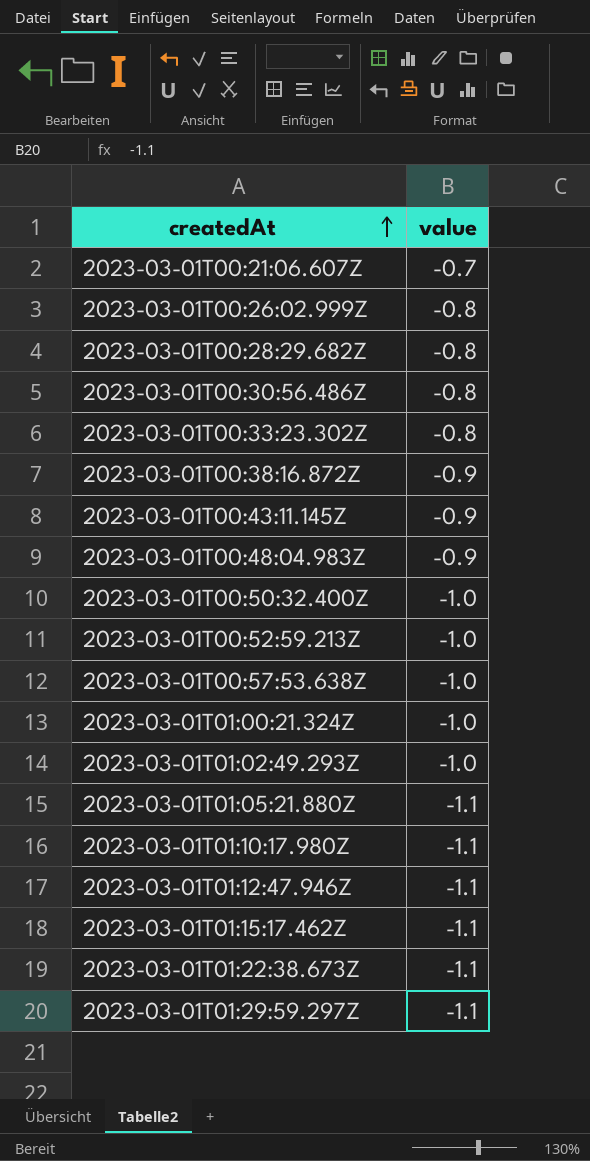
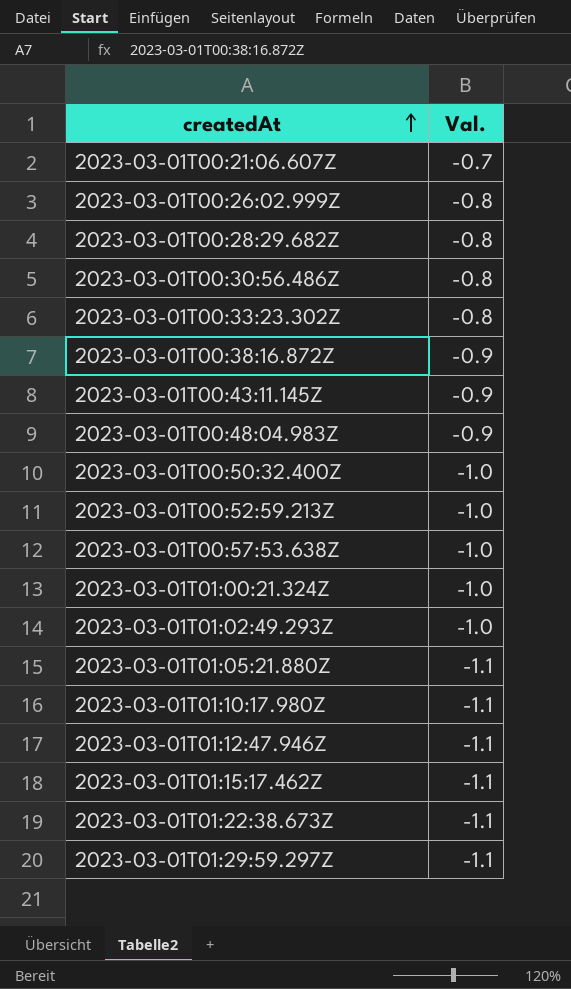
column name: value -> Val.

